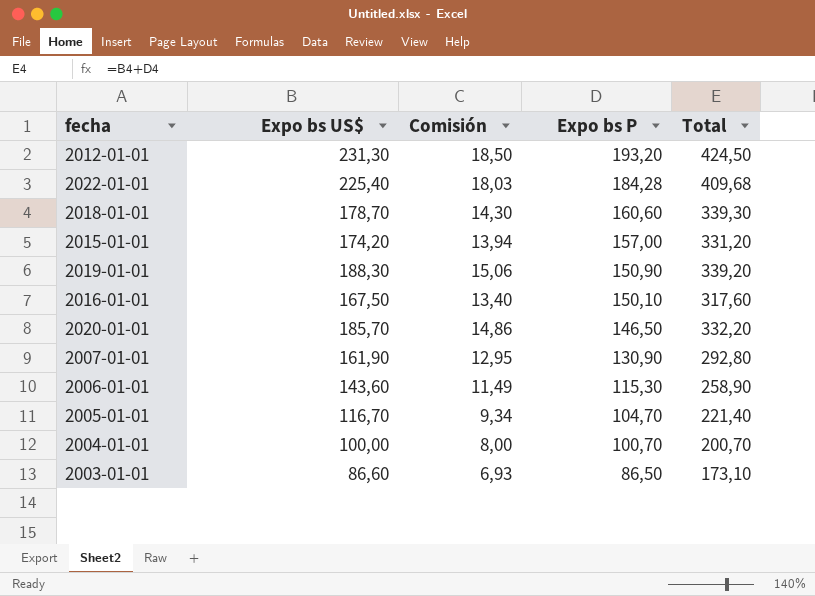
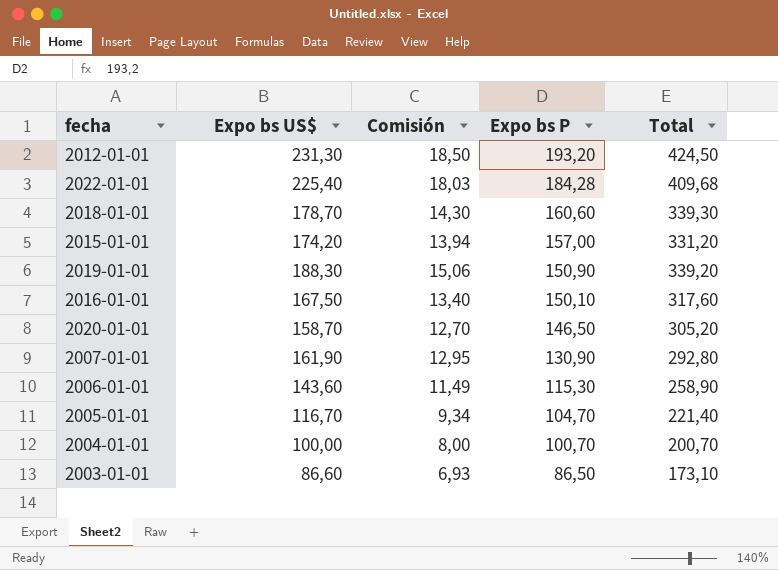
2020-01-01 | Expo bs US$: 185,70 -> 158,70
2020-01-01 | Comisión: 14,86 -> 12,70
2020-01-01 | Total: 332,20 -> 305,20

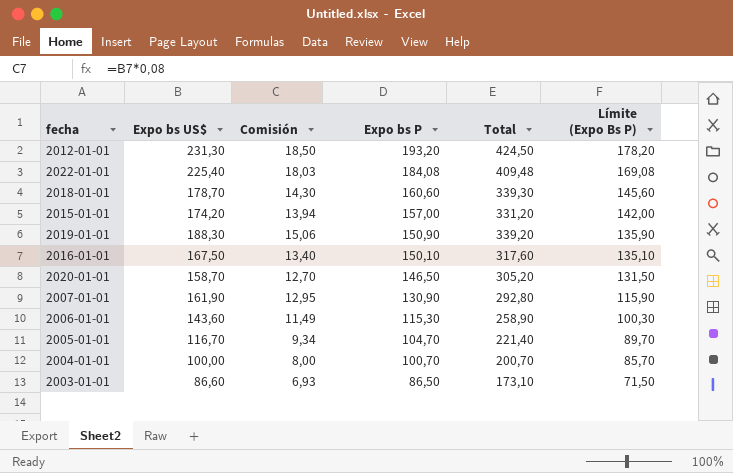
column Límite (Expo Bs P) | formula: none -> [Expo bs P] - 15
2022-01-01 | Expo bs P: 184,28 -> 184,08
2022-01-01 | Total: 409,68 -> 409,48

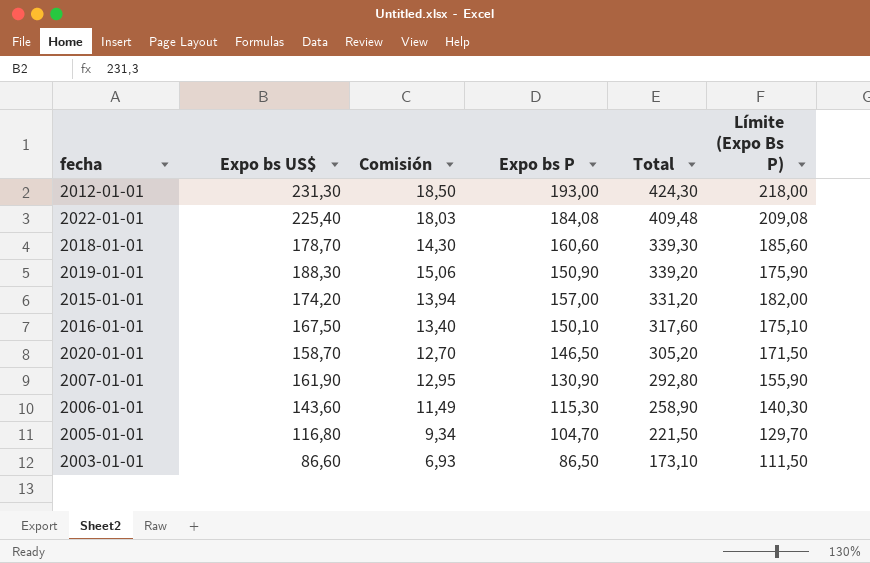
row order: Expo bs P descending -> Total descending
column Límite (Expo Bs P) | formula: [Expo bs P] - 15 -> [Expo bs P] + 25
row 2004-01-01: 100,00 | 8,00 | 100,70 | 200,70 | 85,70 -> none
2012-01-01 | Expo bs P: 193,20 -> 193,00
2012-01-01 | Total: 424,50 -> 424,30
2005-01-01 | Expo bs US$: 116,70 -> 116,80
2005-01-01 | Total: 221,40 -> 221,50

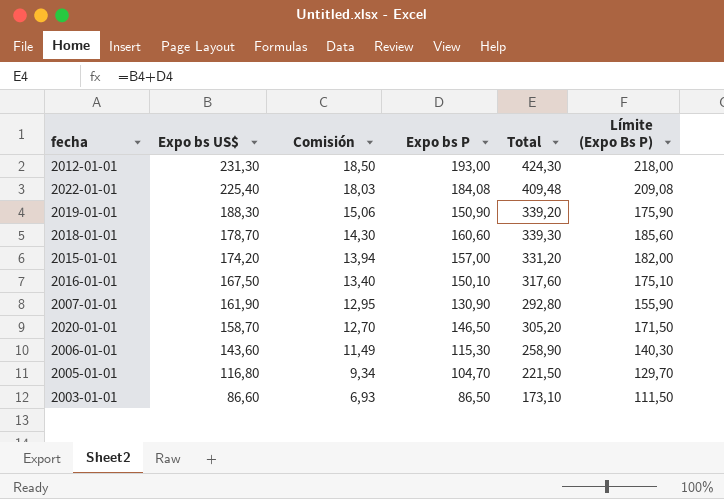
row order: Total descending -> Expo bs US$ descending

